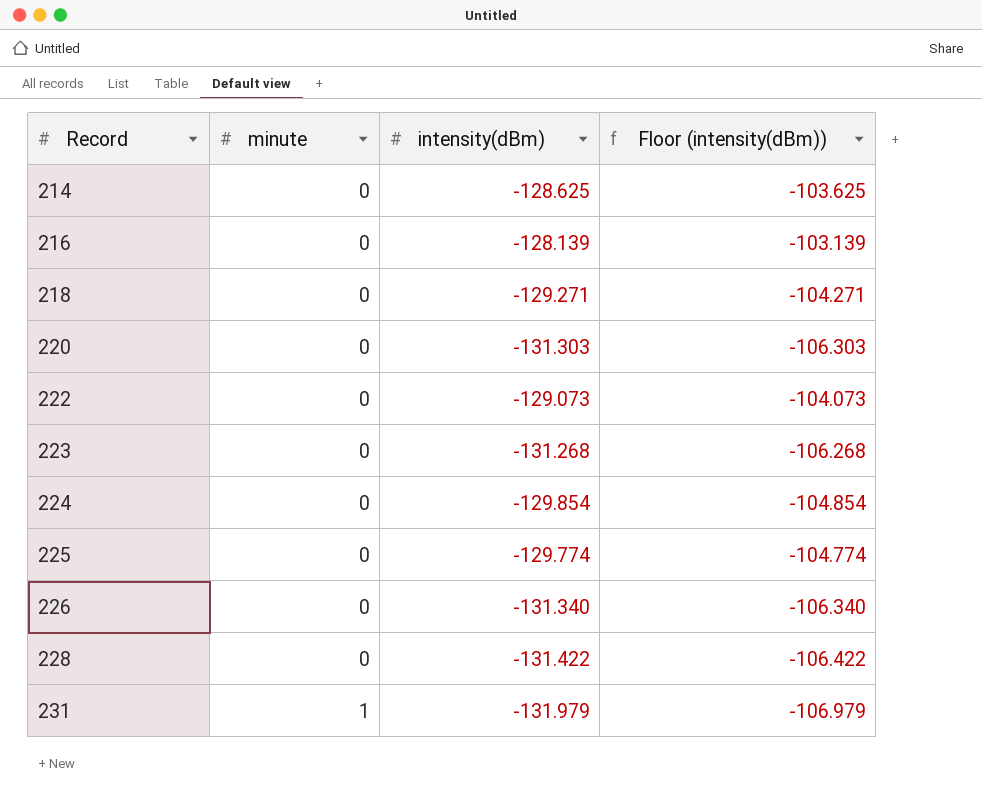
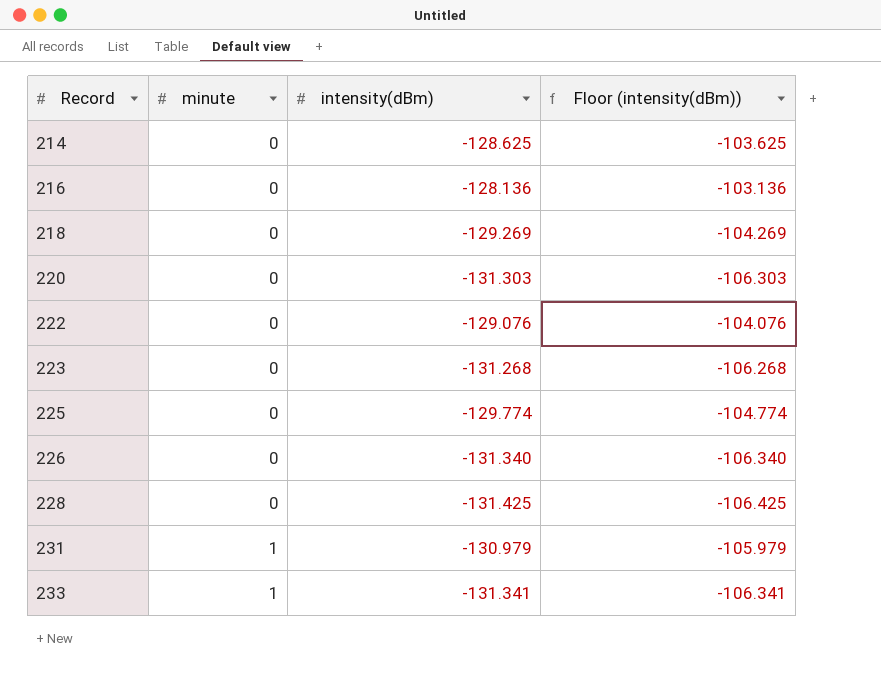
row 224: 0 | -129.854 | -104.854 -> none
216 | intensity(dBm): -128.139 -> -128.136
216 | Floor (intensity(dBm)): -103.139 -> -103.136
218 | intensity(dBm): -129.271 -> -129.269
218 | Floor (intensity(dBm)): -104.271 -> -104.269
222 | intensity(dBm): -129.073 -> -129.076
222 | Floor (intensity(dBm)): -104.073 -> -104.076
228 | intensity(dBm): -131.422 -> -131.425
228 | Floor (intensity(dBm)): -106.422 -> -106.425
231 | intensity(dBm): -131.979 -> -130.979
231 | Floor (intensity(dBm)): -106.979 -> -105.979
row 233: none -> 1 | -131.341 | -106.341

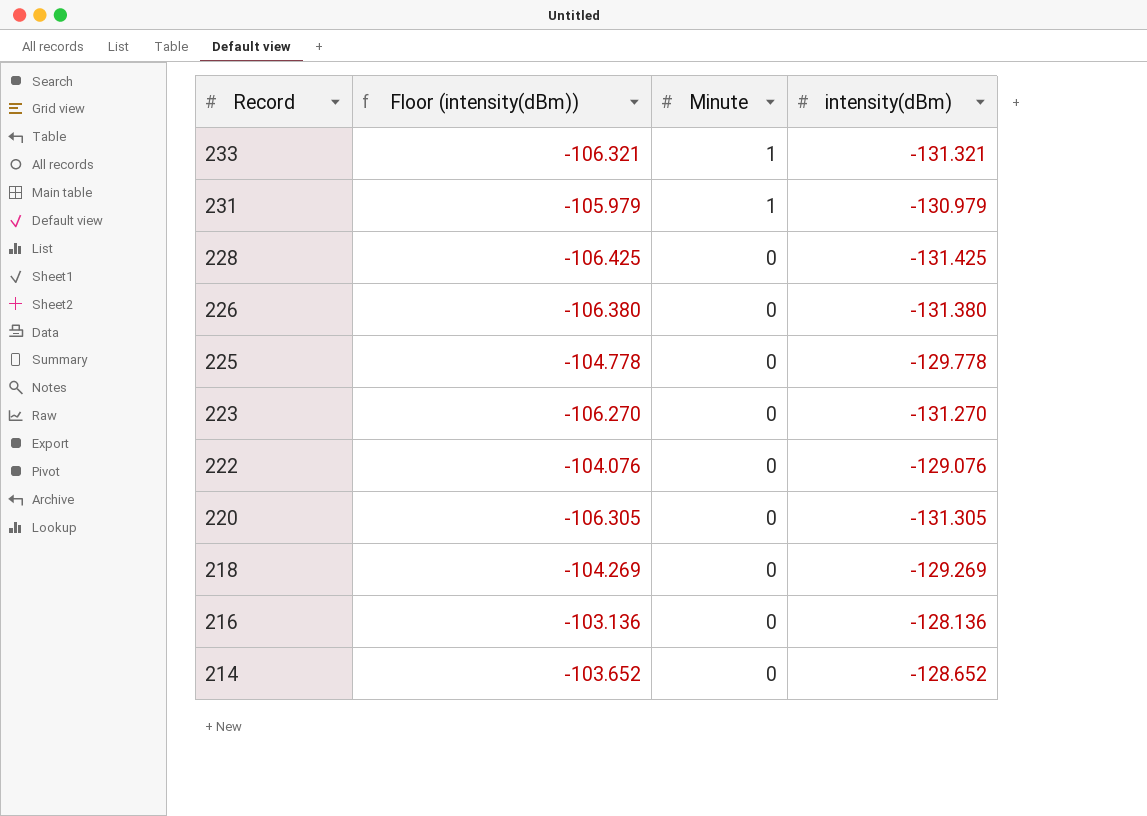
row order: Record ascending -> Record descending
column Floor (intensity(dBm)) | position: 4 -> 2
column name: minute -> Minute
233 | Floor (intensity(dBm)): -106.341 -> -106.321
233 | intensity(dBm): -131.341 -> -131.321
226 | Floor (intensity(dBm)): -106.340 -> -106.380
226 | intensity(dBm): -131.340 -> -131.380
225 | Floor (intensity(dBm)): -104.774 -> -104.778
225 | intensity(dBm): -129.774 -> -129.778
223 | Floor (intensity(dBm)): -106.268 -> -106.270
223 | intensity(dBm): -131.268 -> -131.270
220 | Floor (intensity(dBm)): -106.303 -> -106.305
220 | intensity(dBm): -131.303 -> -131.305
214 | Floor (intensity(dBm)): -103.625 -> -103.652
214 | intensity(dBm): -128.625 -> -128.652

